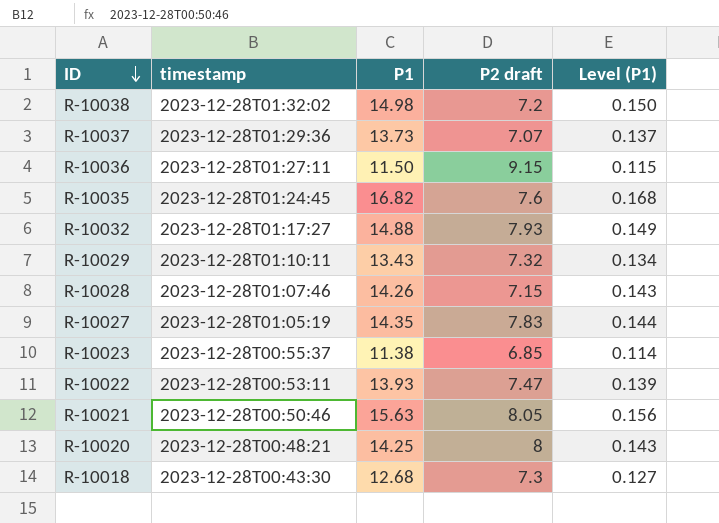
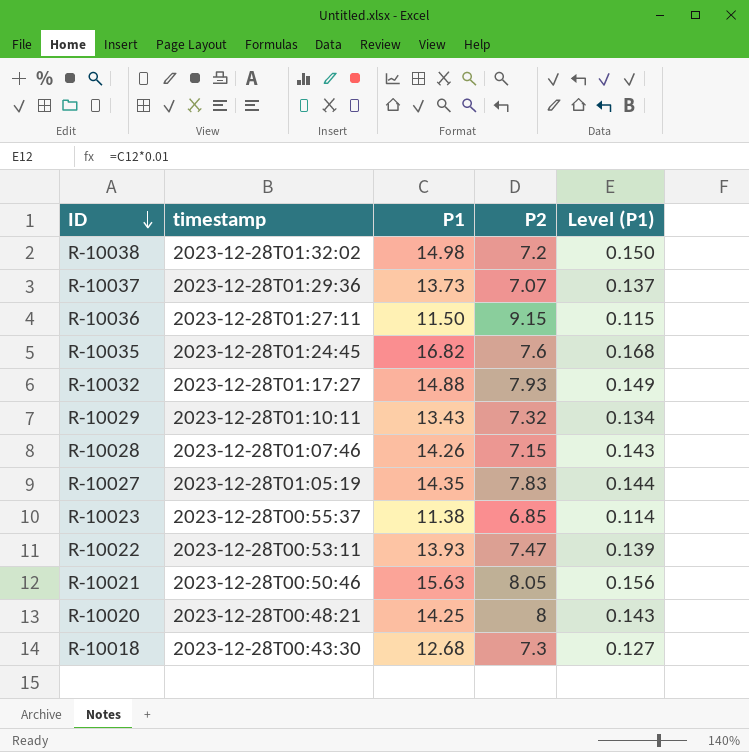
column name: P2 draft -> P2

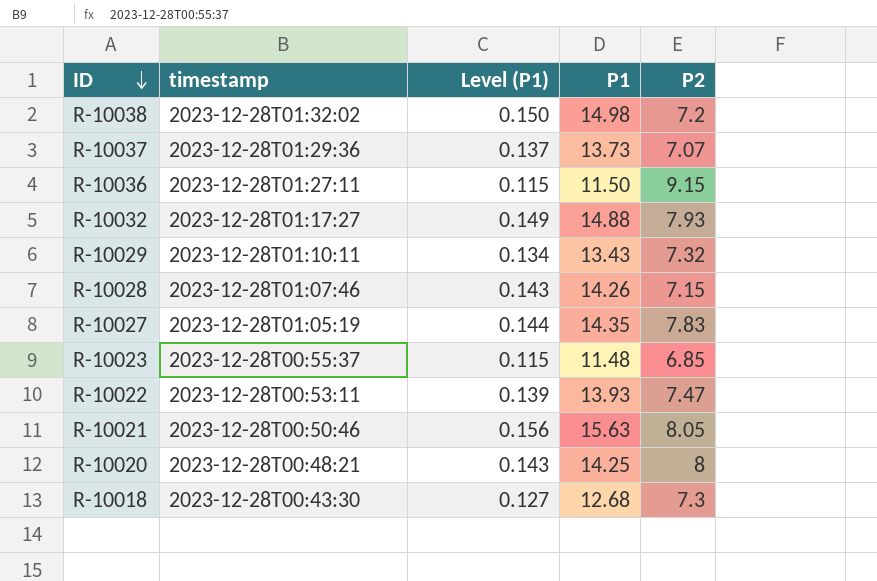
column Level (P1) | position: 5 -> 3
row R-10035: 2023-12-28T01:24:45 | 16.82 | 7.6 | 0.168 -> none
R-10023 | Level (P1): 0.114 -> 0.115
R-10023 | P1: 11.38 -> 11.48

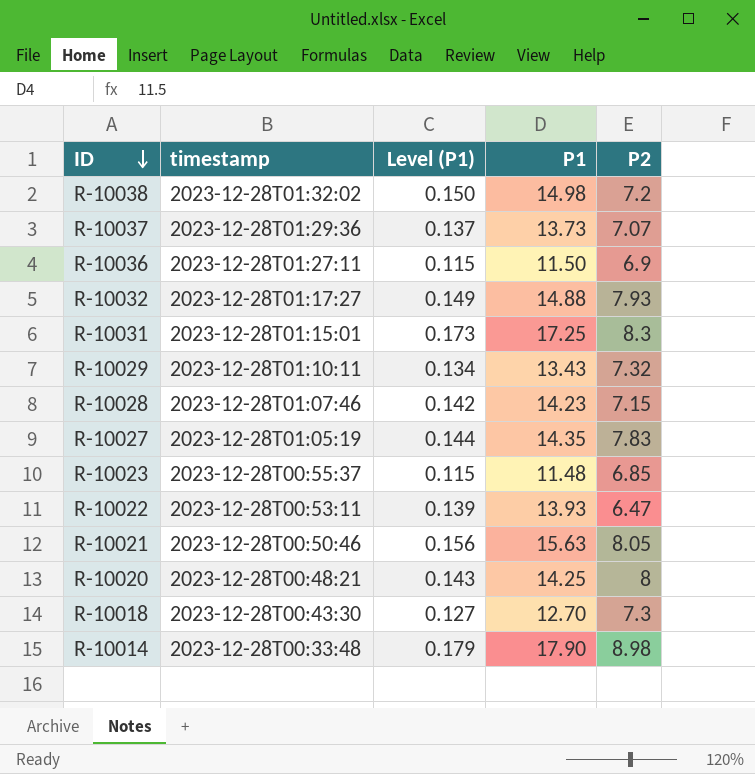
R-10036 | P2: 9.15 -> 6.9
row R-10031: none -> 2023-12-28T01:15:01 | 0.173 | 17.25 | 8.3
R-10028 | Level (P1): 0.143 -> 0.142
R-10028 | P1: 14.26 -> 14.23
R-10022 | P2: 7.47 -> 6.47
R-10018 | P1: 12.68 -> 12.70
row R-10014: none -> 2023-12-28T00:33:48 | 0.179 | 17.90 | 8.98

